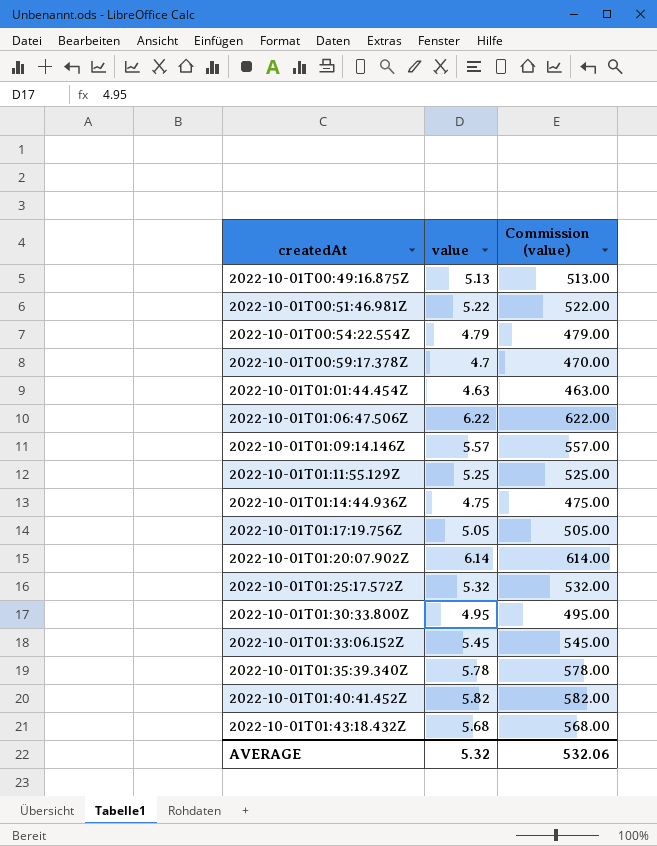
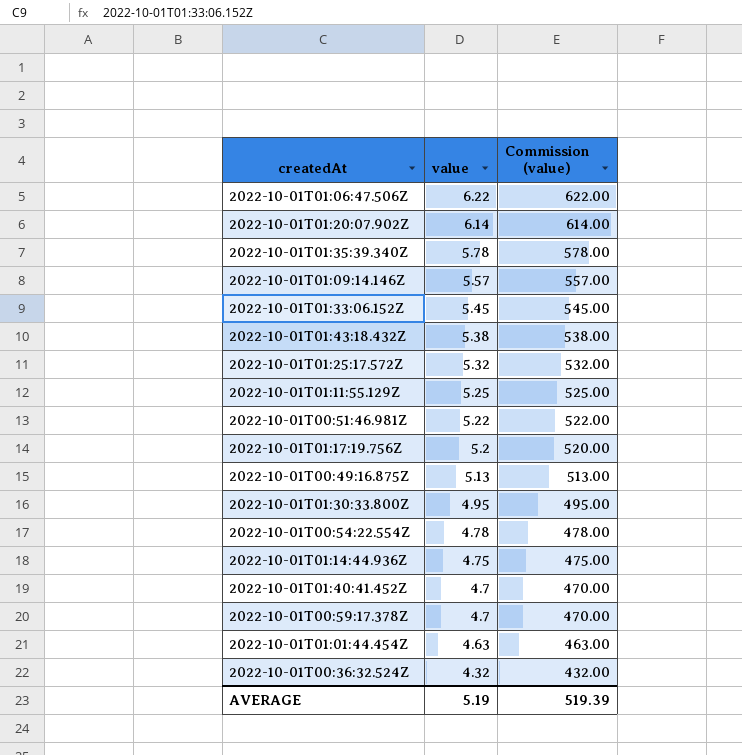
row order: createdAt ascending -> value descending
2022-10-01T01:43:18.432Z | value: 5.68 -> 5.38
2022-10-01T01:43:18.432Z | Commission (value): 568.00 -> 538.00
2022-10-01T01:17:19.756Z | value: 5.05 -> 5.2
2022-10-01T01:17:19.756Z | Commission (value): 505.00 -> 520.00
2022-10-01T00:54:22.554Z | value: 4.79 -> 4.78
2022-10-01T00:54:22.554Z | Commission (value): 479.00 -> 478.00
2022-10-01T01:40:41.452Z | value: 5.82 -> 4.7
2022-10-01T01:40:41.452Z | Commission (value): 582.00 -> 470.00
row 2022-10-01T00:36:32.524Z: none -> 4.32 | 432.00
AVERAGE | value: 5.32 -> 5.19
AVERAGE | Commission (value): 532.06 -> 519.39

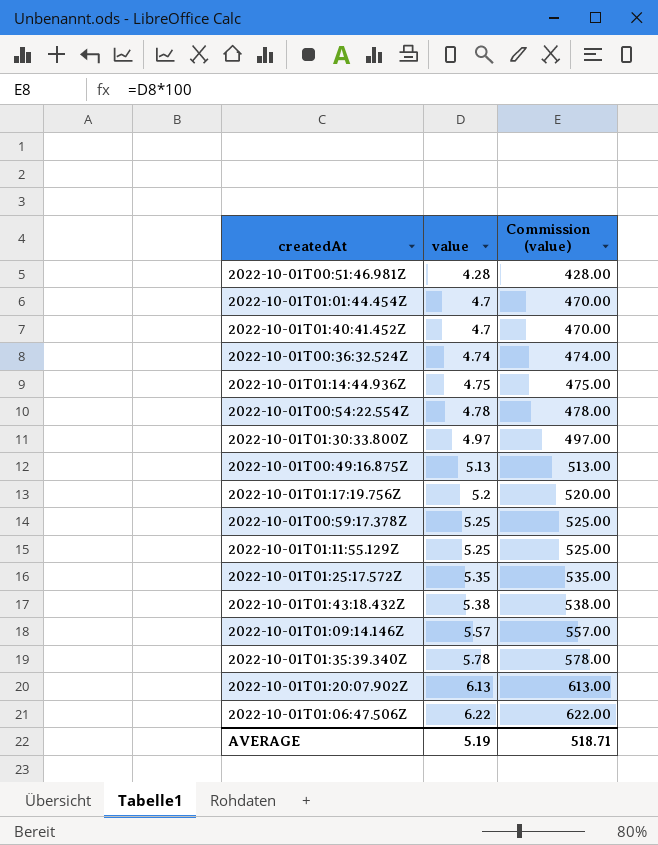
row order: value descending -> value ascending
row 2022-10-01T01:33:06.152Z: 5.45 | 545.00 -> none
2022-10-01T00:51:46.981Z | value: 5.22 -> 4.28
2022-10-01T00:51:46.981Z | Commission (value): 522.00 -> 428.00
2022-10-01T01:01:44.454Z | value: 4.63 -> 4.7
2022-10-01T01:01:44.454Z | Commission (value): 463.00 -> 470.00
2022-10-01T00:36:32.524Z | value: 4.32 -> 4.74
2022-10-01T00:36:32.524Z | Commission (value): 432.00 -> 474.00
2022-10-01T01:30:33.800Z | value: 4.95 -> 4.97
2022-10-01T01:30:33.800Z | Commission (value): 495.00 -> 497.00
2022-10-01T00:59:17.378Z | value: 4.7 -> 5.25
2022-10-01T00:59:17.378Z | Commission (value): 470.00 -> 525.00
2022-10-01T01:25:17.572Z | value: 5.32 -> 5.35
2022-10-01T01:25:17.572Z | Commission (value): 532.00 -> 535.00
2022-10-01T01:20:07.902Z | value: 6.14 -> 6.13
2022-10-01T01:20:07.902Z | Commission (value): 614.00 -> 613.00
AVERAGE | Commission (value): 519.39 -> 518.71

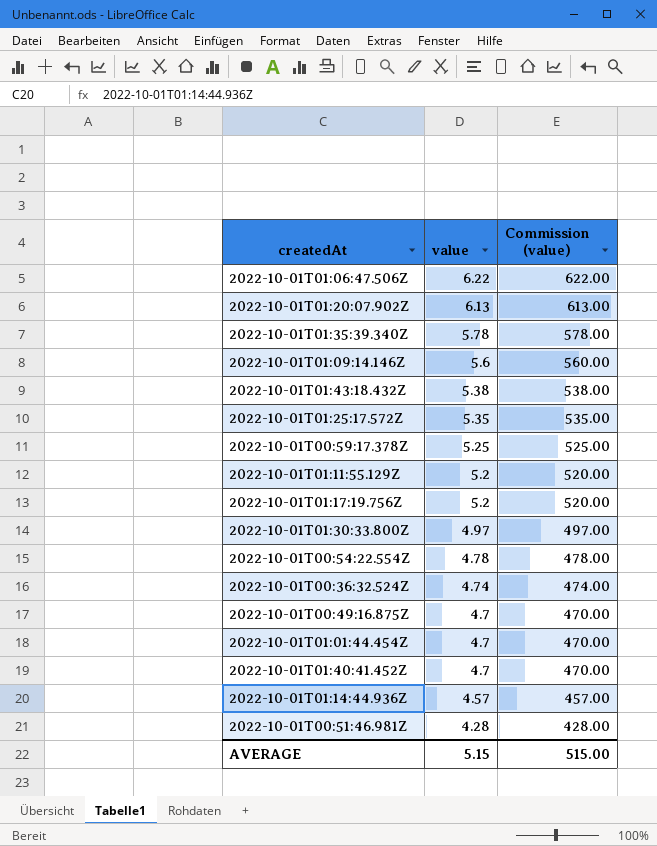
row order: value ascending -> value descending
2022-10-01T01:09:14.146Z | value: 5.57 -> 5.6
2022-10-01T01:09:14.146Z | Commission (value): 557.00 -> 560.00
2022-10-01T01:11:55.129Z | value: 5.25 -> 5.2
2022-10-01T01:11:55.129Z | Commission (value): 525.00 -> 520.00
2022-10-01T00:49:16.875Z | value: 5.13 -> 4.7
2022-10-01T00:49:16.875Z | Commission (value): 513.00 -> 470.00
2022-10-01T01:14:44.936Z | value: 4.75 -> 4.57
2022-10-01T01:14:44.936Z | Commission (value): 475.00 -> 457.00
AVERAGE | value: 5.19 -> 5.15
AVERAGE | Commission (value): 518.71 -> 515.00

